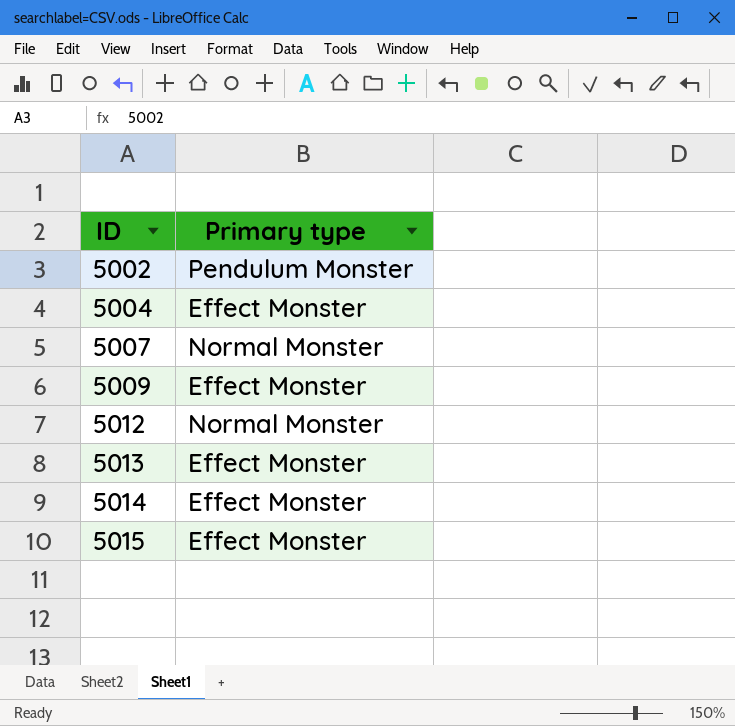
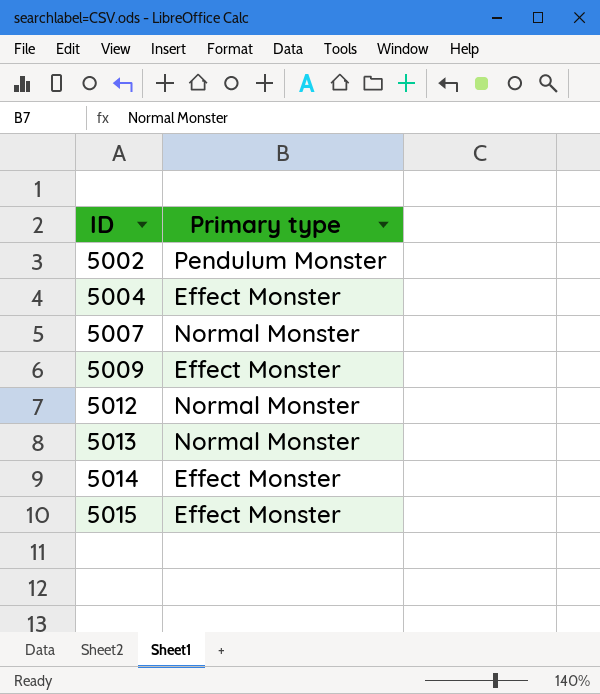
5013 | Primary type: Effect Monster -> Normal Monster

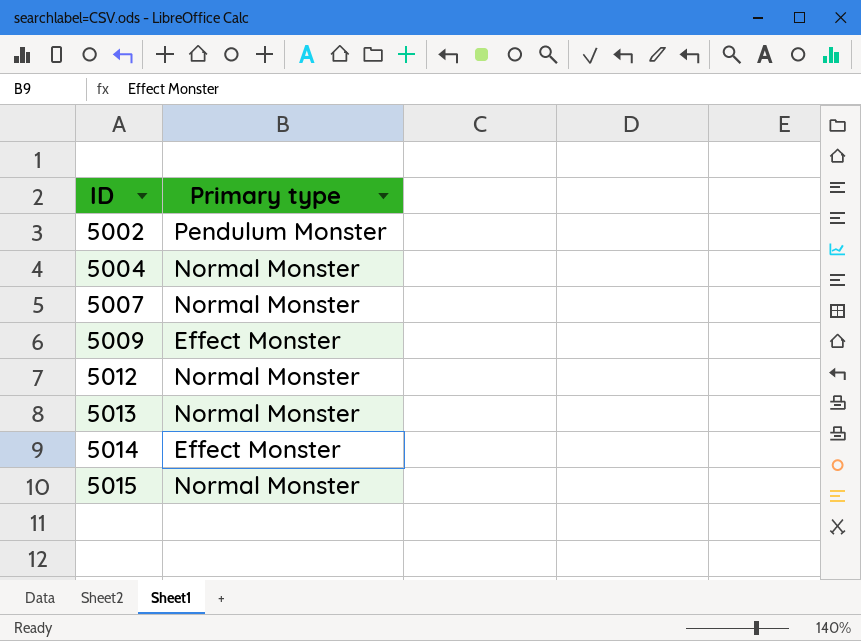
5004 | Primary type: Effect Monster -> Normal Monster
5015 | Primary type: Effect Monster -> Normal Monster

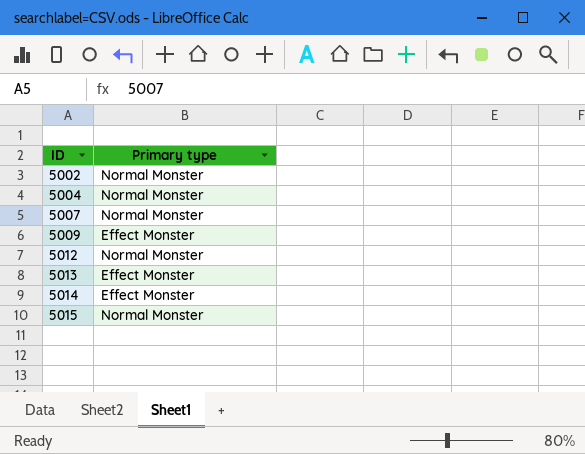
5002 | Primary type: Pendulum Monster -> Normal Monster
5013 | Primary type: Normal Monster -> Effect Monster

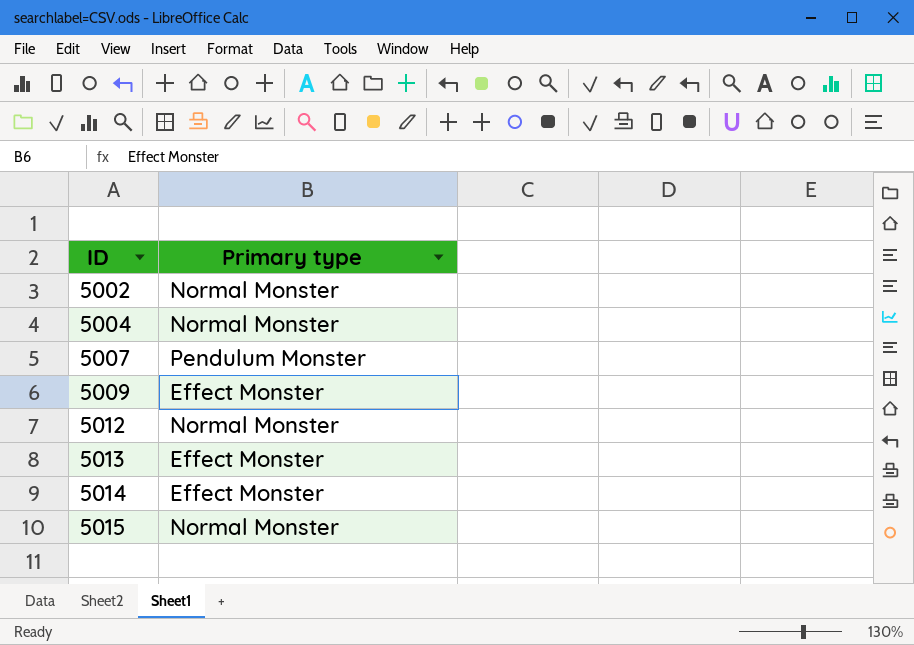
5007 | Primary type: Normal Monster -> Pendulum Monster

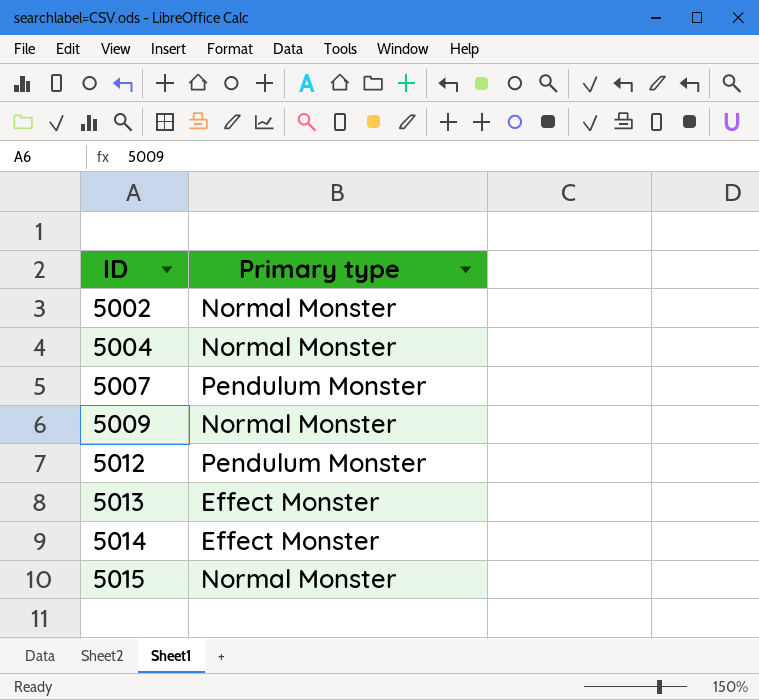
5009 | Primary type: Effect Monster -> Normal Monster
5012 | Primary type: Normal Monster -> Pendulum Monster

